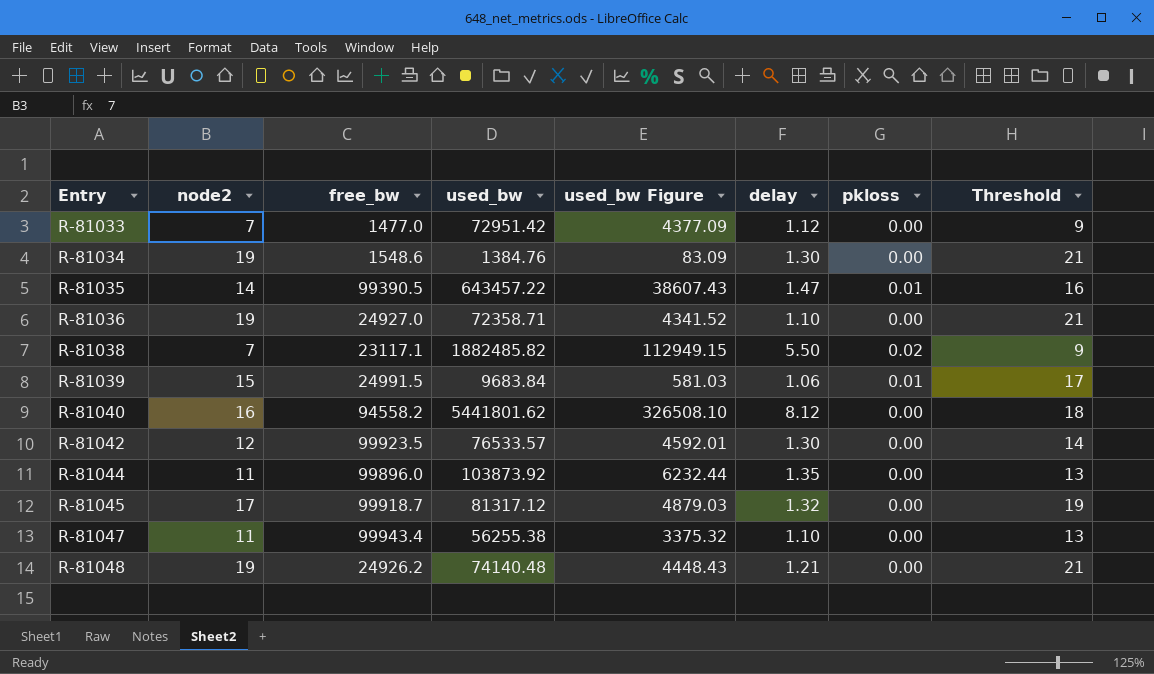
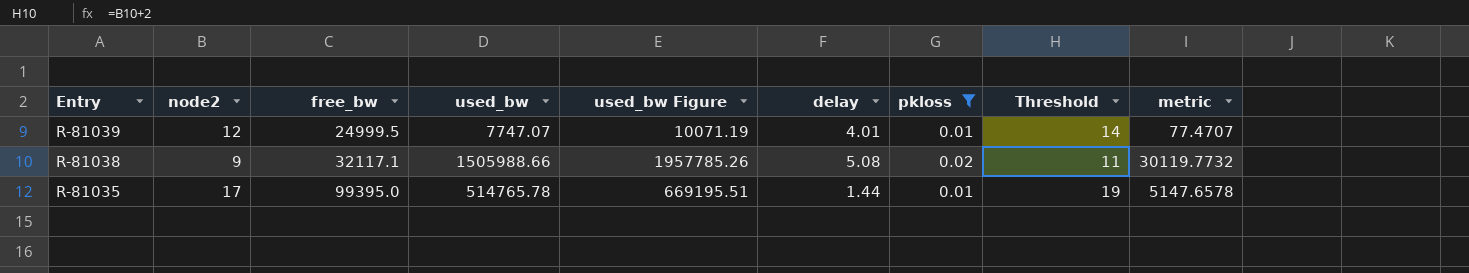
filter: none -> pkloss != 0.00
row order: Entry ascending -> Entry descending
column used_bw Figure | formula: [used_bw] * 0.06 -> [used_bw] * 1.3
column metric | formula: none -> [used_bw] * [pkloss]
R-81039 | node2: 15 -> 12
R-81039 | free_bw: 24991.5 -> 24999.5
R-81039 | used_bw: 9683.84 -> 7747.07
R-81039 | delay: 1.06 -> 4.01
R-81039 | Threshold: 17 -> 14
R-81038 | node2: 7 -> 9
R-81038 | free_bw: 23117.1 -> 32117.1
R-81038 | used_bw: 1882485.82 -> 1505988.66
R-81038 | delay: 5.50 -> 5.08
R-81038 | Threshold: 9 -> 11
R-81035 | node2: 14 -> 17
R-81035 | free_bw: 99390.5 -> 99395.0
R-81035 | used_bw: 643457.22 -> 514765.78
R-81035 | delay: 1.47 -> 1.44
R-81035 | Threshold: 16 -> 19

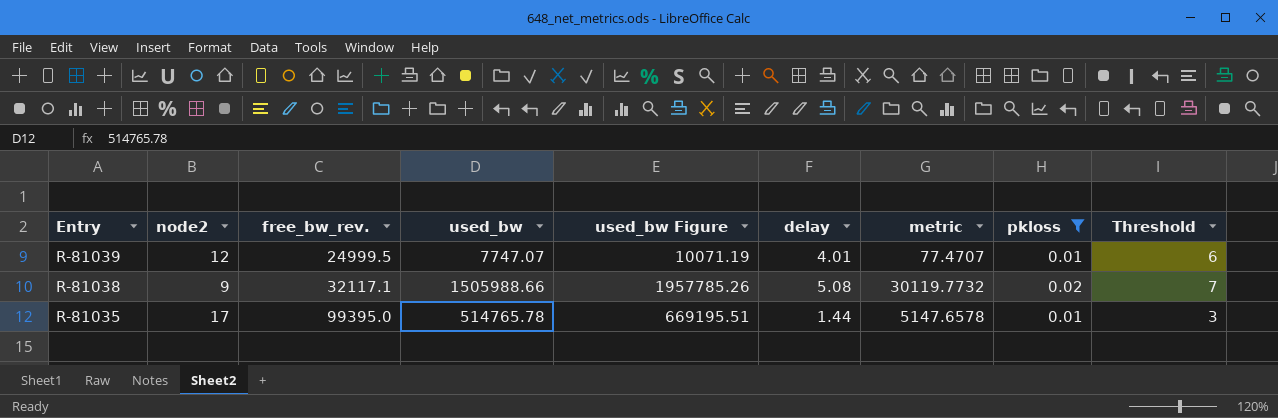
column name: free_bw -> free_bw_rev.
column metric | position: 9 -> 7
column Threshold | formula: [node2] + 2 -> [delay] + 2

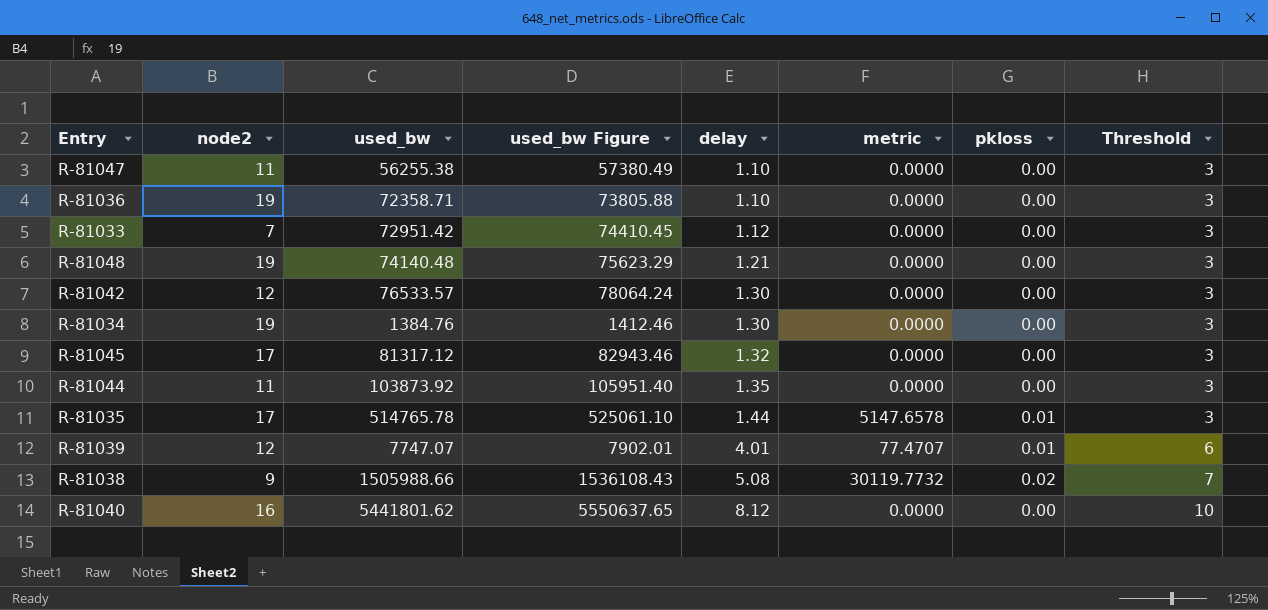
filter: pkloss != 0.00 -> none
row order: Entry descending -> delay ascending
column free_bw_rev. | position: 3 -> none
column used_bw Figure | formula: [used_bw] * 1.3 -> [used_bw] * 1.02

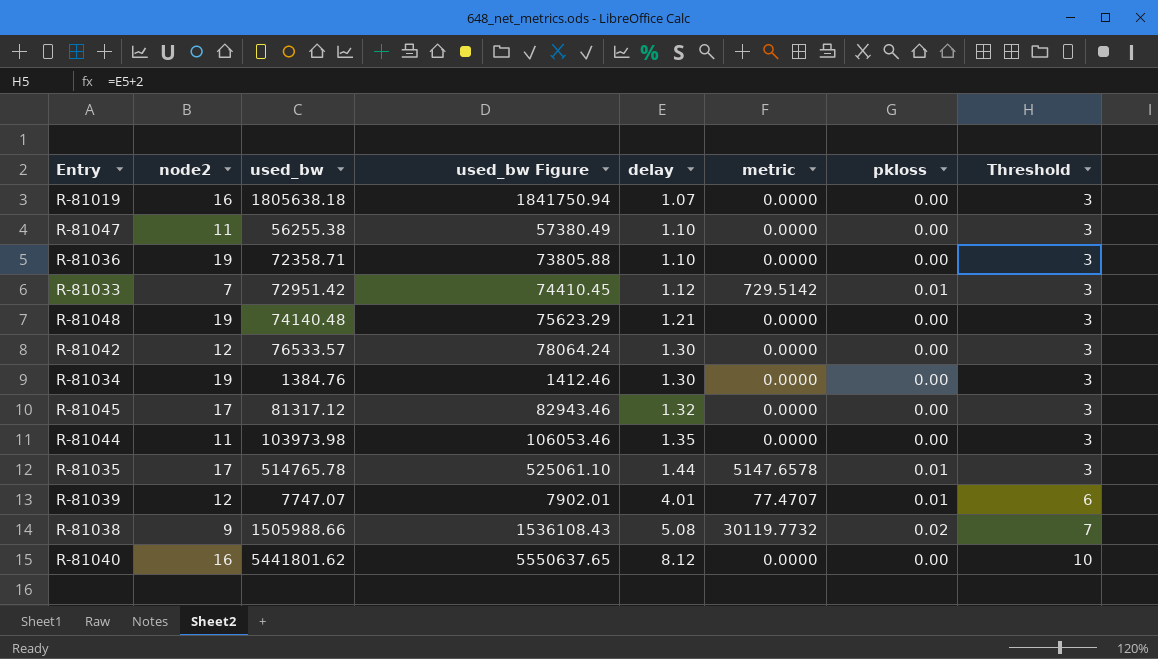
row R-81019: none -> 16 | 1805638.18 | 1841750.94 | 1.07 | 0.0000 | 0.00 | 3
R-81033 | metric: 0.0000 -> 729.5142
R-81033 | pkloss: 0.00 -> 0.01
R-81044 | used_bw: 103873.92 -> 103973.98
R-81044 | used_bw Figure: 105951.40 -> 106053.46

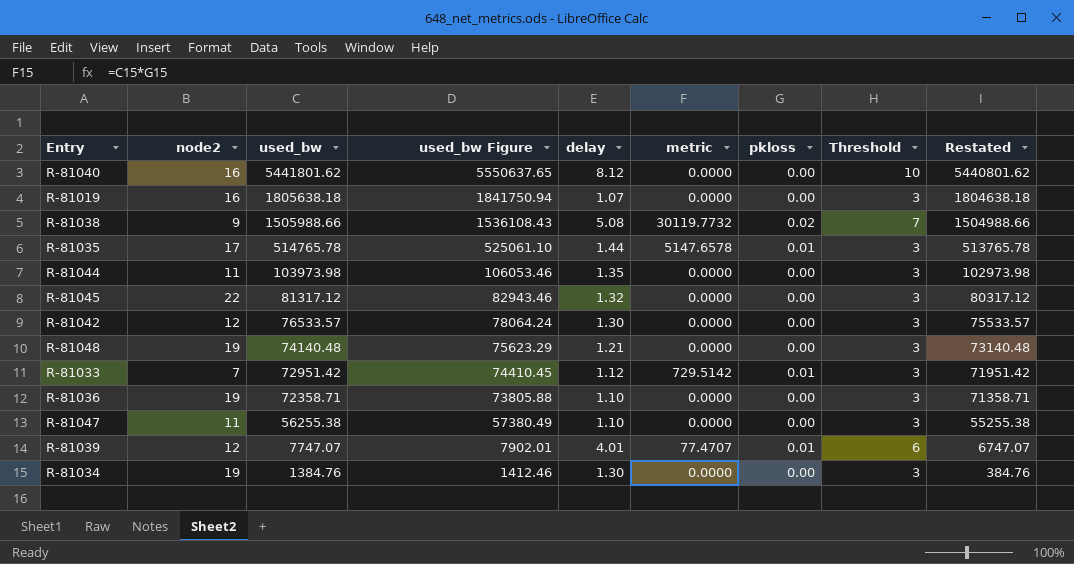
row order: delay ascending -> used_bw descending
column Restated | formula: none -> [used_bw] - 1000
R-81045 | node2: 17 -> 22

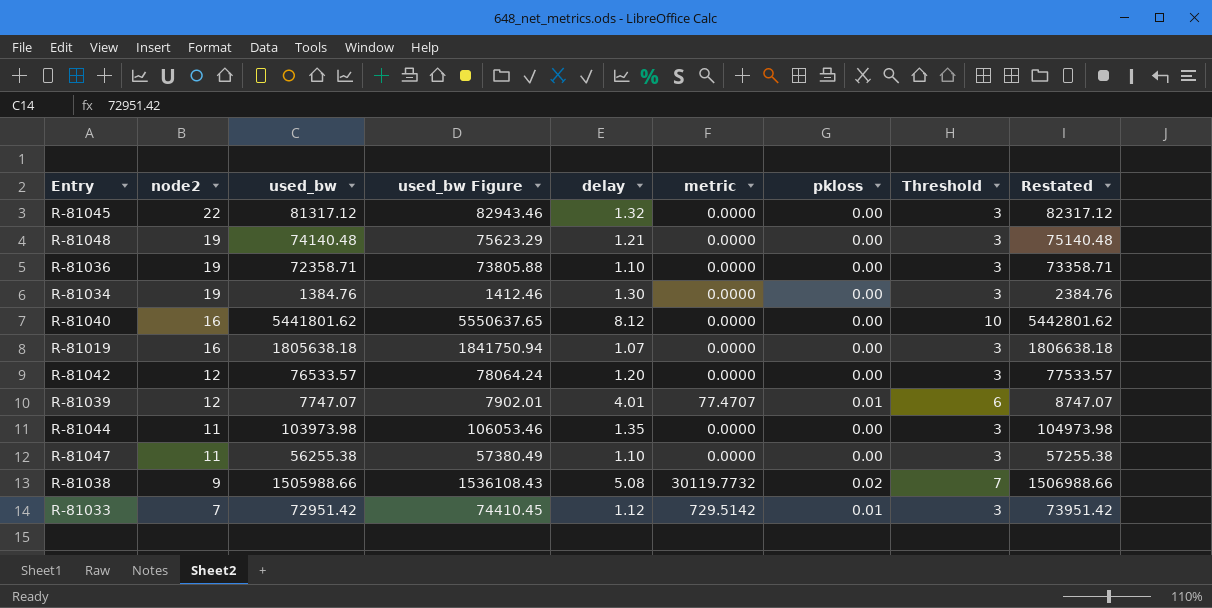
row order: used_bw descending -> node2 descending
column Restated | formula: [used_bw] - 1000 -> [used_bw] + 1000
row R-81035: 17 | 514765.78 | 525061.10 | 1.44 | 5147.6578 | 0.01 | 3 | 513765.78 -> none
R-81042 | delay: 1.30 -> 1.20

